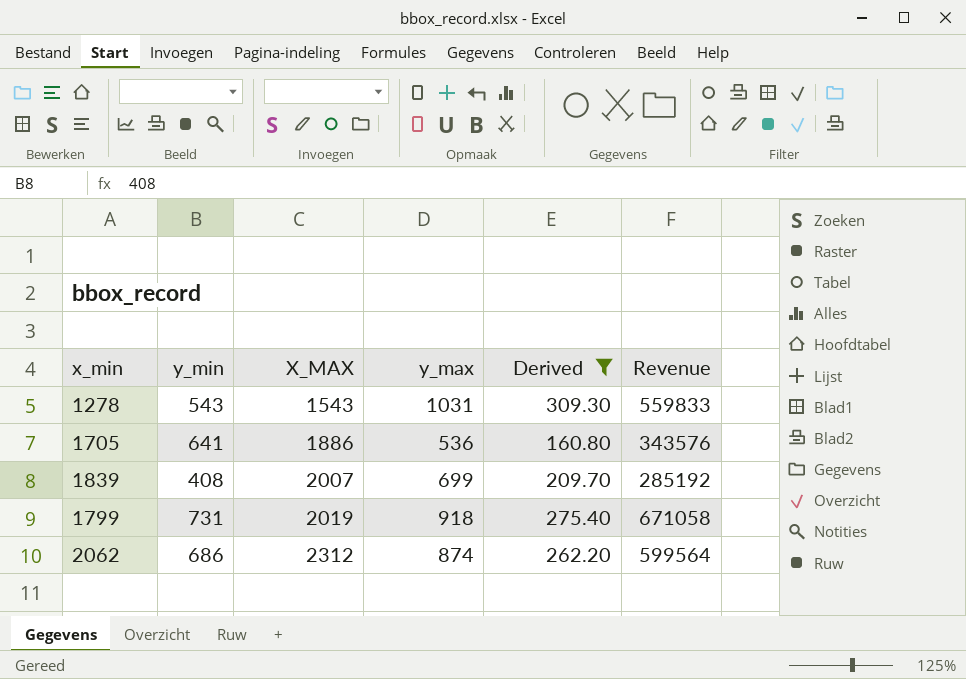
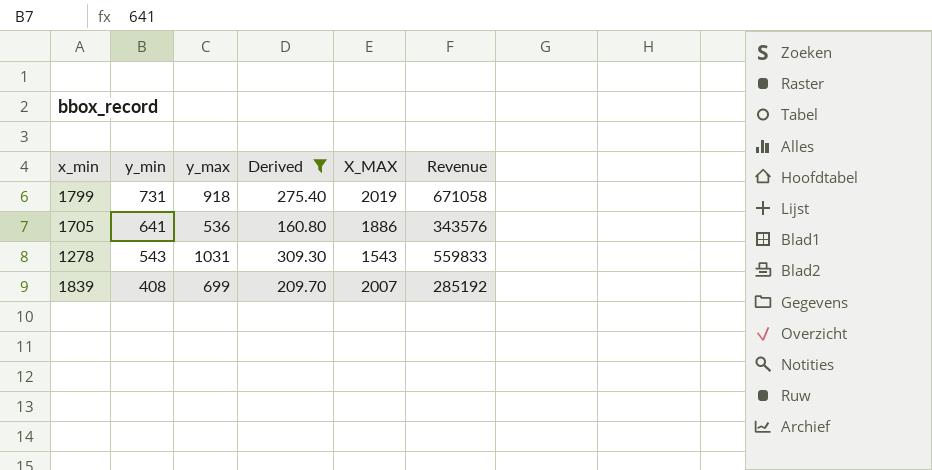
row order: X_MAX ascending -> y_min descending
column X_MAX | position: 3 -> 5
row 2062: 686 | 2312 | 874 | 262.20 | 599564 -> none

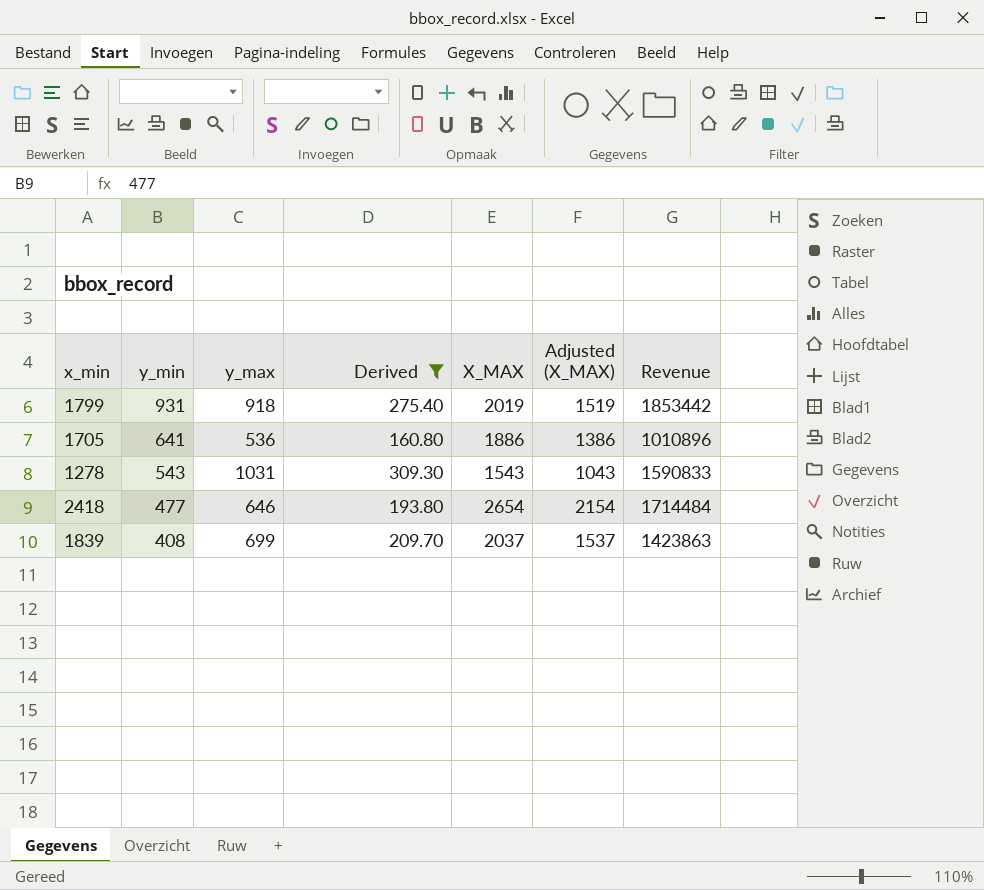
column Adjusted (X_MAX) | formula: none -> [X_MAX] - 500
column Revenue | formula: [y_min] * [y_max] -> [y_max] * [X_MAX]
1799 | y_min: 731 -> 931
row 2418: none -> 477 | 646 | 193.80 | 2654 | 2154 | 1714484
1839 | X_MAX: 2007 -> 2037

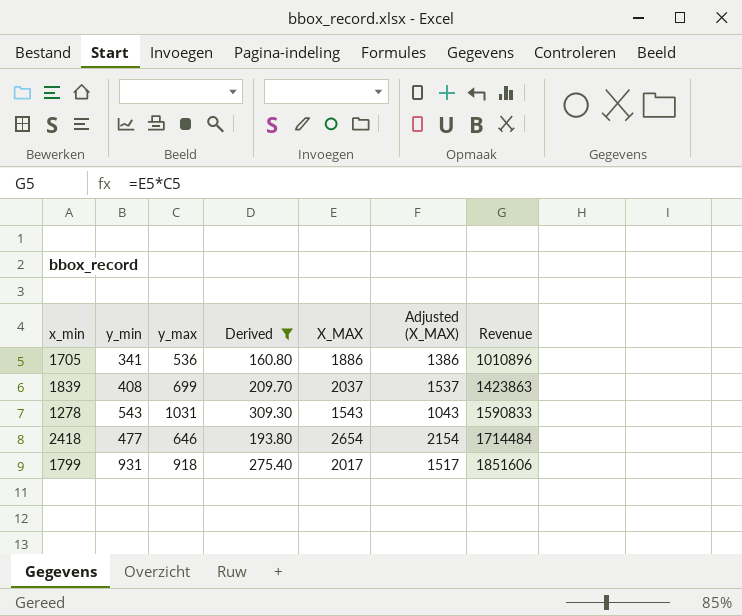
row order: y_min descending -> Revenue ascending
1705 | y_min: 641 -> 341
1799 | X_MAX: 2019 -> 2017
1799 | Adjusted (X_MAX): 1519 -> 1517
1799 | Revenue: 1853442 -> 1851606

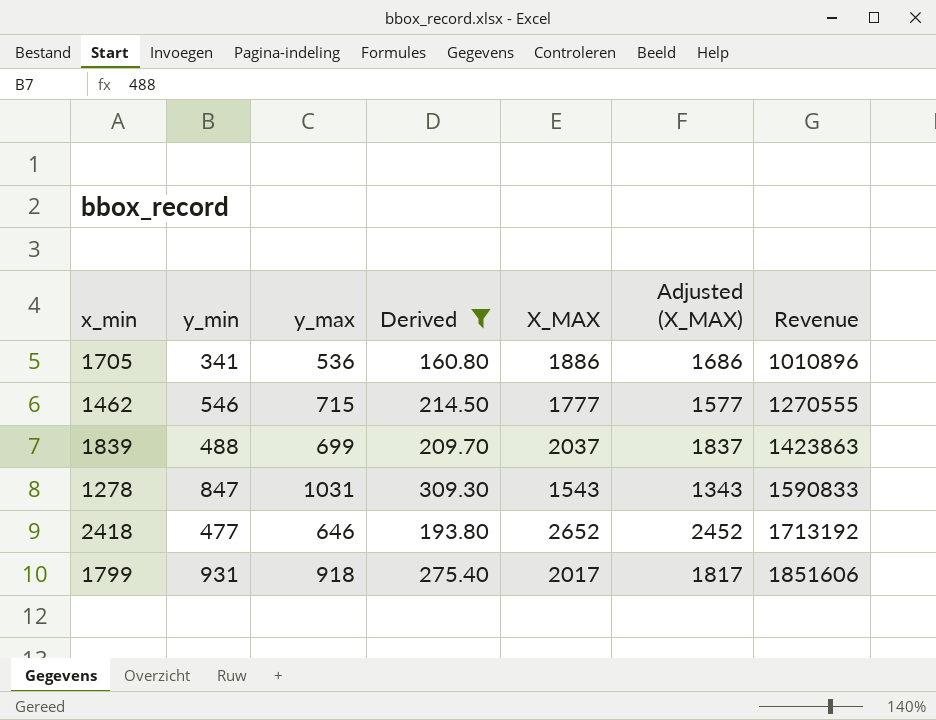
column Adjusted (X_MAX) | formula: [X_MAX] - 500 -> [X_MAX] - 200
row 1462: none -> 546 | 715 | 214.50 | 1777 | 1577 | 1270555
1839 | y_min: 408 -> 488
1278 | y_min: 543 -> 847
2418 | X_MAX: 2654 -> 2652
2418 | Revenue: 1714484 -> 1713192

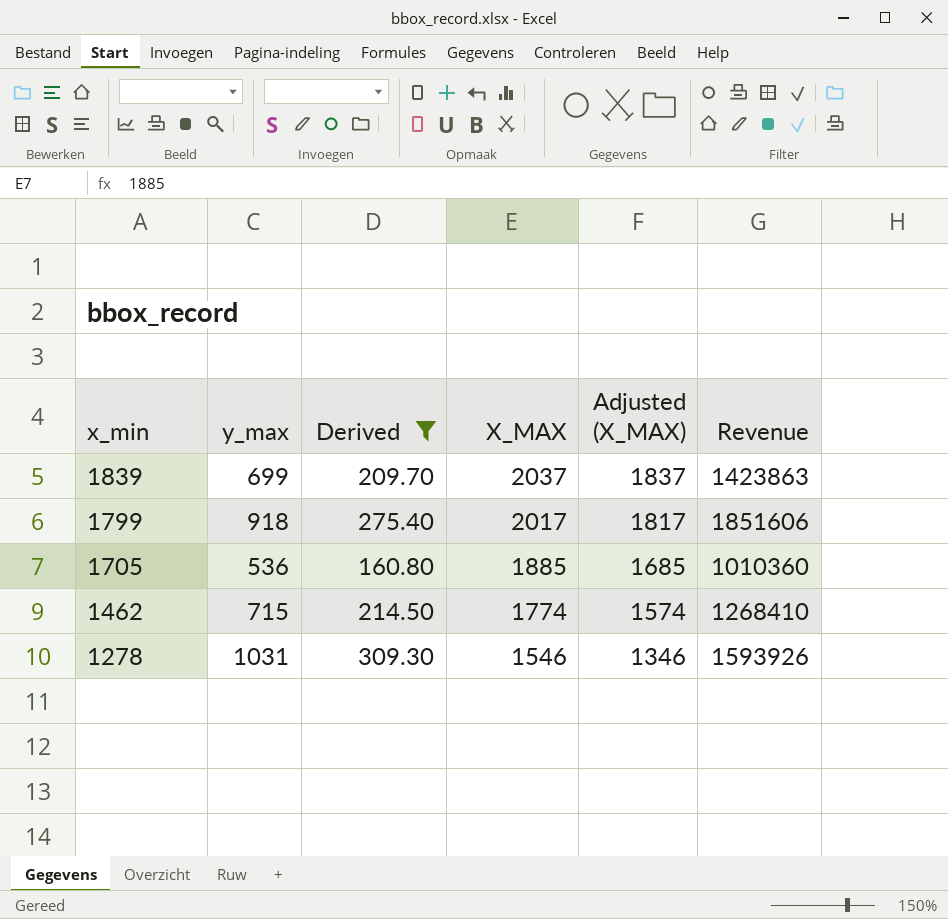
row order: Revenue ascending -> x_min descending
column y_min | position: 2 -> none
row 2418: 477 | 646 | 193.80 | 2652 | 2452 | 1713192 -> none
1705 | X_MAX: 1886 -> 1885
1705 | Adjusted (X_MAX): 1686 -> 1685
1705 | Revenue: 1010896 -> 1010360
1462 | X_MAX: 1777 -> 1774
1462 | Adjusted (X_MAX): 1577 -> 1574
1462 | Revenue: 1270555 -> 1268410
1278 | X_MAX: 1543 -> 1546
1278 | Adjusted (X_MAX): 1343 -> 1346
1278 | Revenue: 1590833 -> 1593926

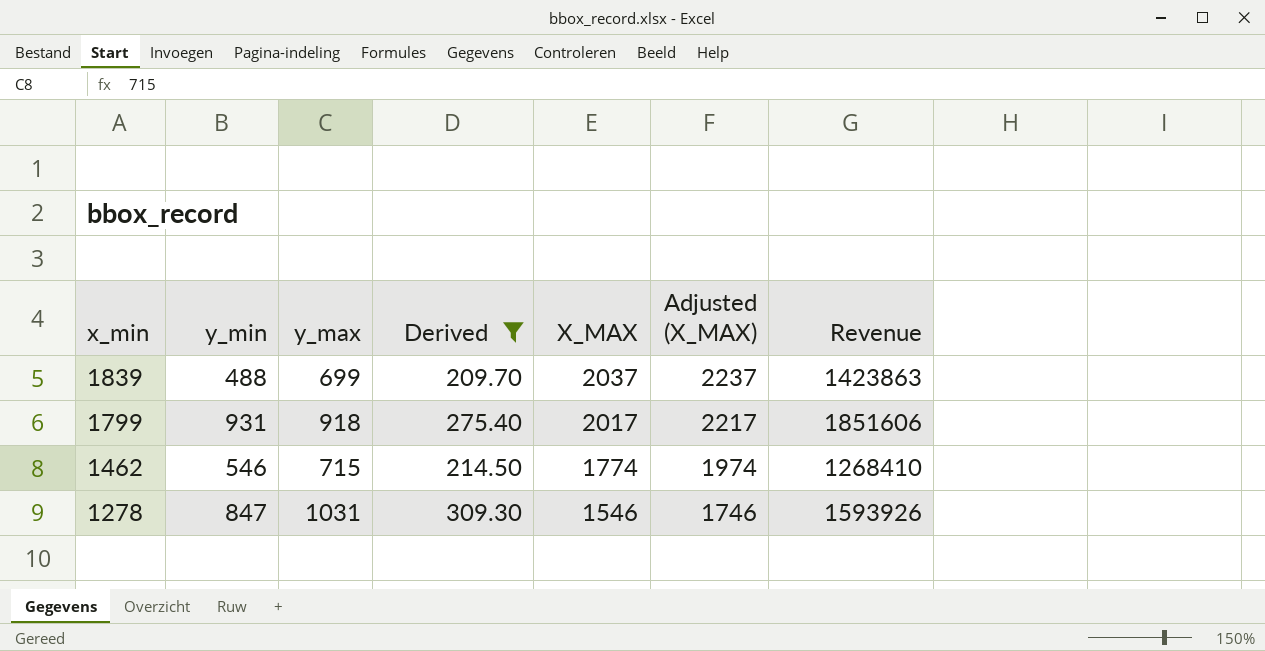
column y_min | position: none -> 2
column Adjusted (X_MAX) | formula: [X_MAX] - 200 -> [X_MAX] + 200
row 1705: 536 | 160.80 | 1885 | 1685 | 1010360 -> none

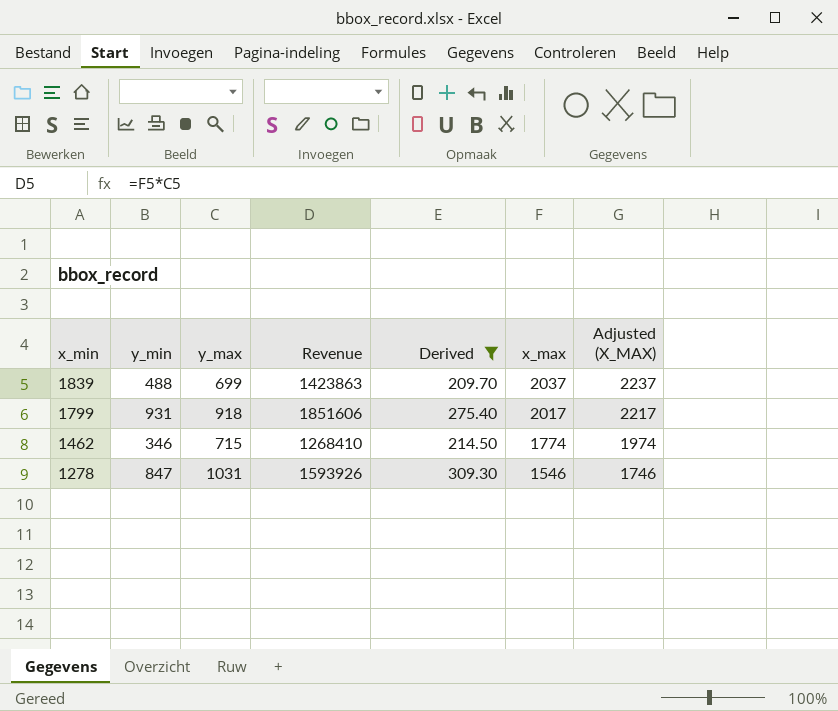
column Revenue | position: 7 -> 4
column name: X_MAX -> x_max
1462 | y_min: 546 -> 346

